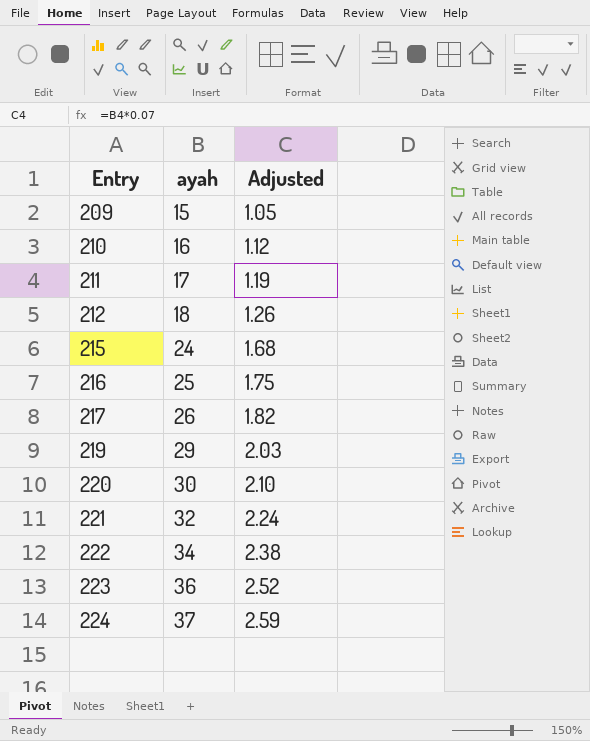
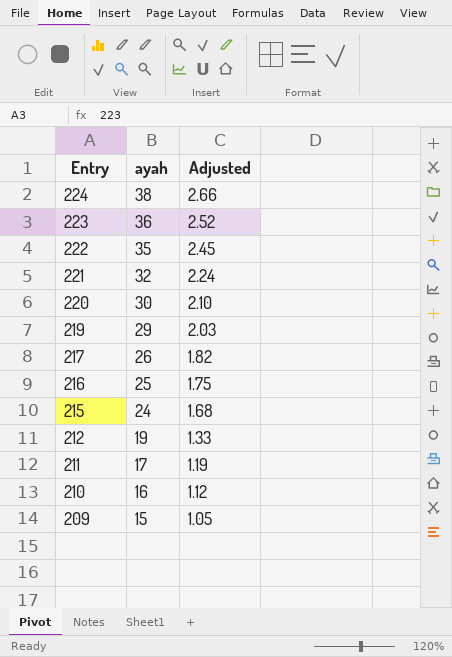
row order: Entry ascending -> Entry descending
224 | ayah: 37 -> 38
224 | Adjusted: 2.59 -> 2.66
222 | ayah: 34 -> 35
222 | Adjusted: 2.38 -> 2.45
212 | ayah: 18 -> 19
212 | Adjusted: 1.26 -> 1.33

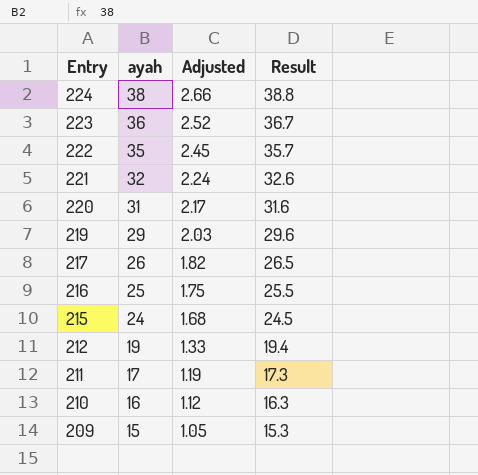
column Result | formula: none -> [ayah] * 1.02
220 | ayah: 30 -> 31
220 | Adjusted: 2.10 -> 2.17

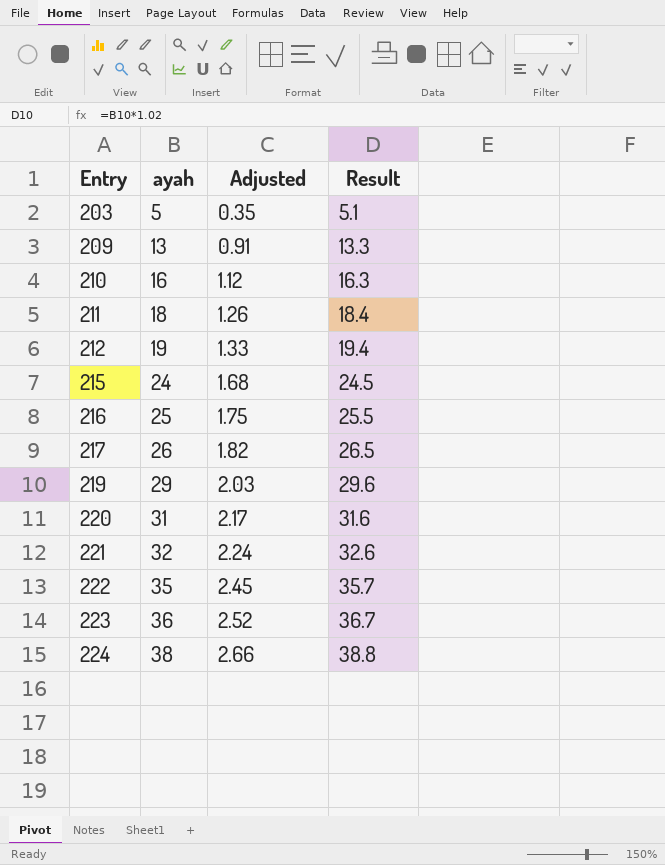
row order: Entry descending -> Entry ascending
row 203: none -> 5 | 0.35 | 5.1
209 | ayah: 15 -> 13
209 | Adjusted: 1.05 -> 0.91
209 | Result: 15.3 -> 13.3
211 | ayah: 17 -> 18
211 | Adjusted: 1.19 -> 1.26
211 | Result: 17.3 -> 18.4

